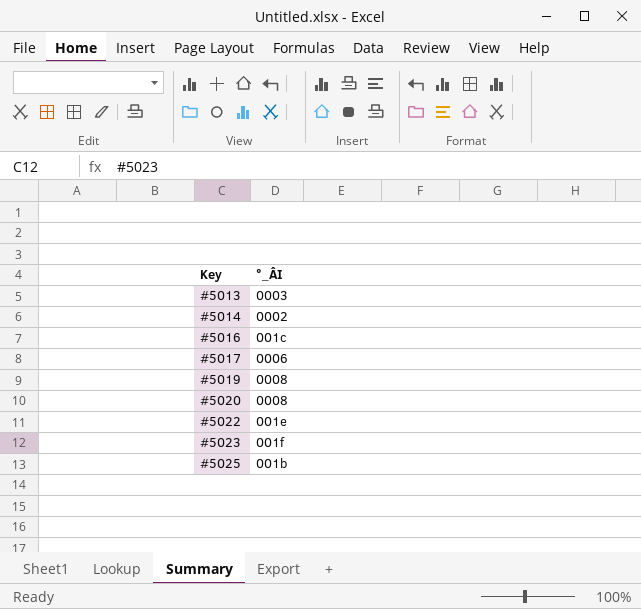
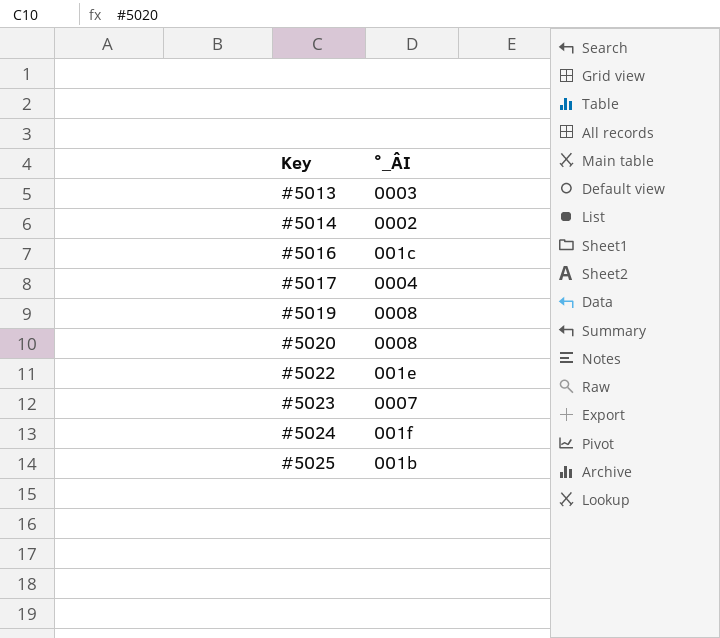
#5017 | °_ÂI: 0006 -> 0004
#5023 | °_ÂI: 001f -> 0007
row #5024: none -> 001f

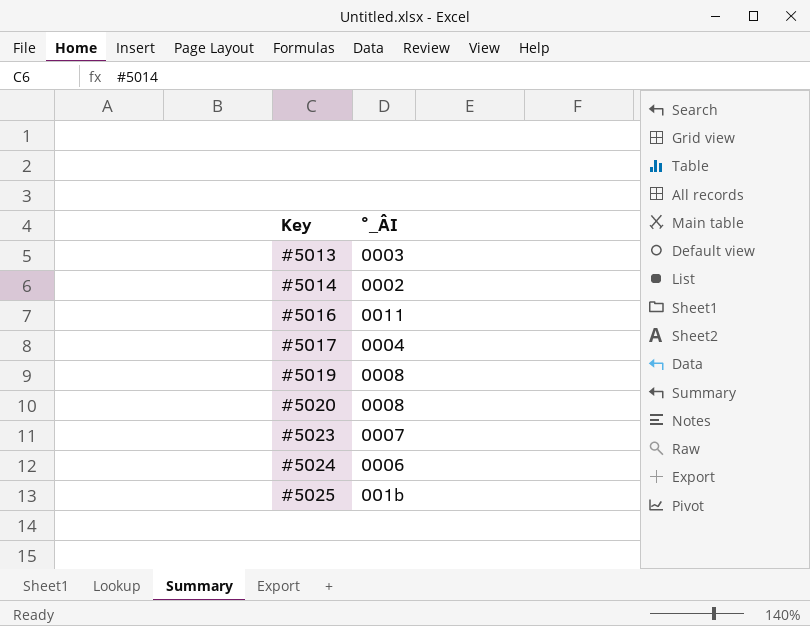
row #5022: 001e -> none
#5016 | °_ÂI: 001c -> 0011
#5024 | °_ÂI: 001f -> 0006

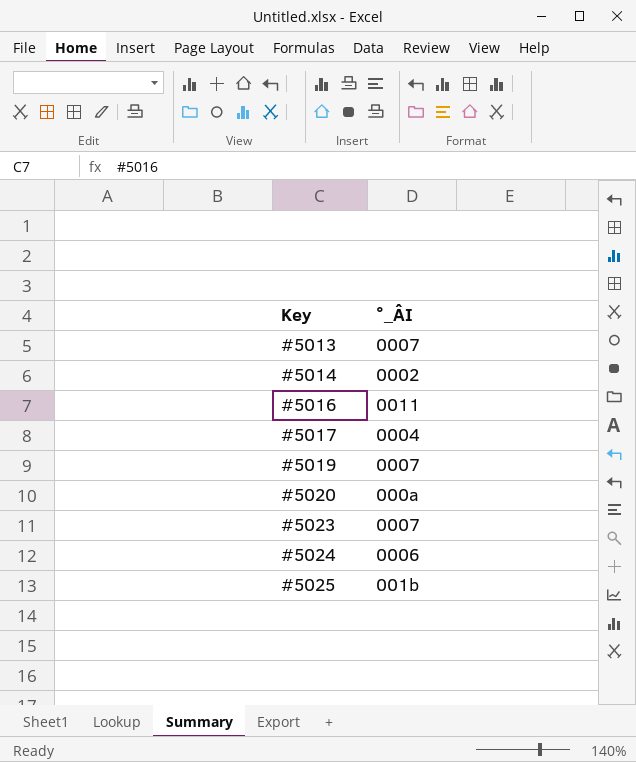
#5013 | °_ÂI: 0003 -> 0007
#5019 | °_ÂI: 0008 -> 0007
#5020 | °_ÂI: 0008 -> 000a

